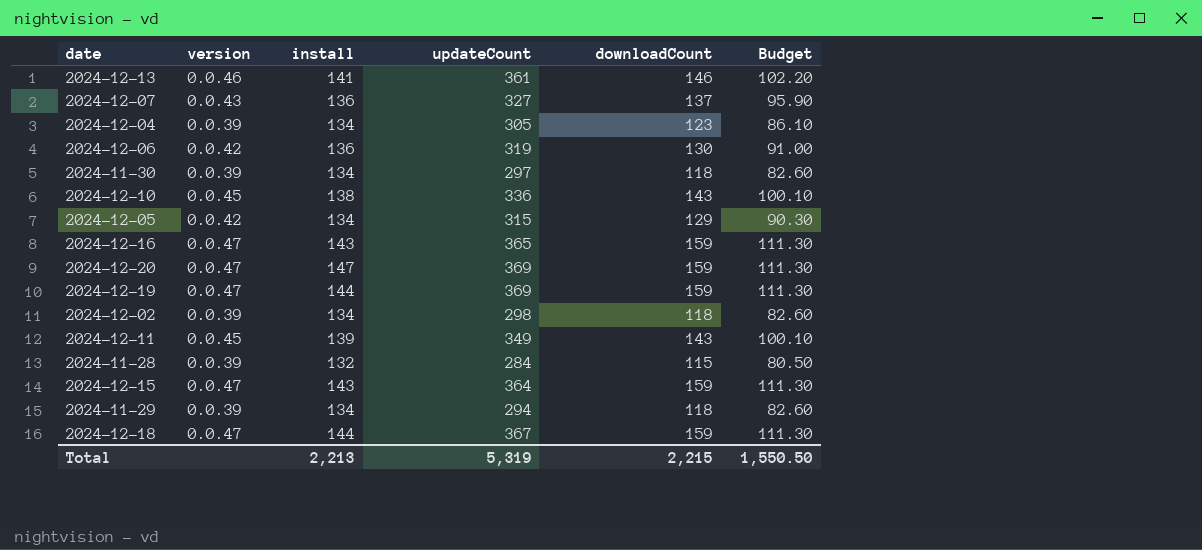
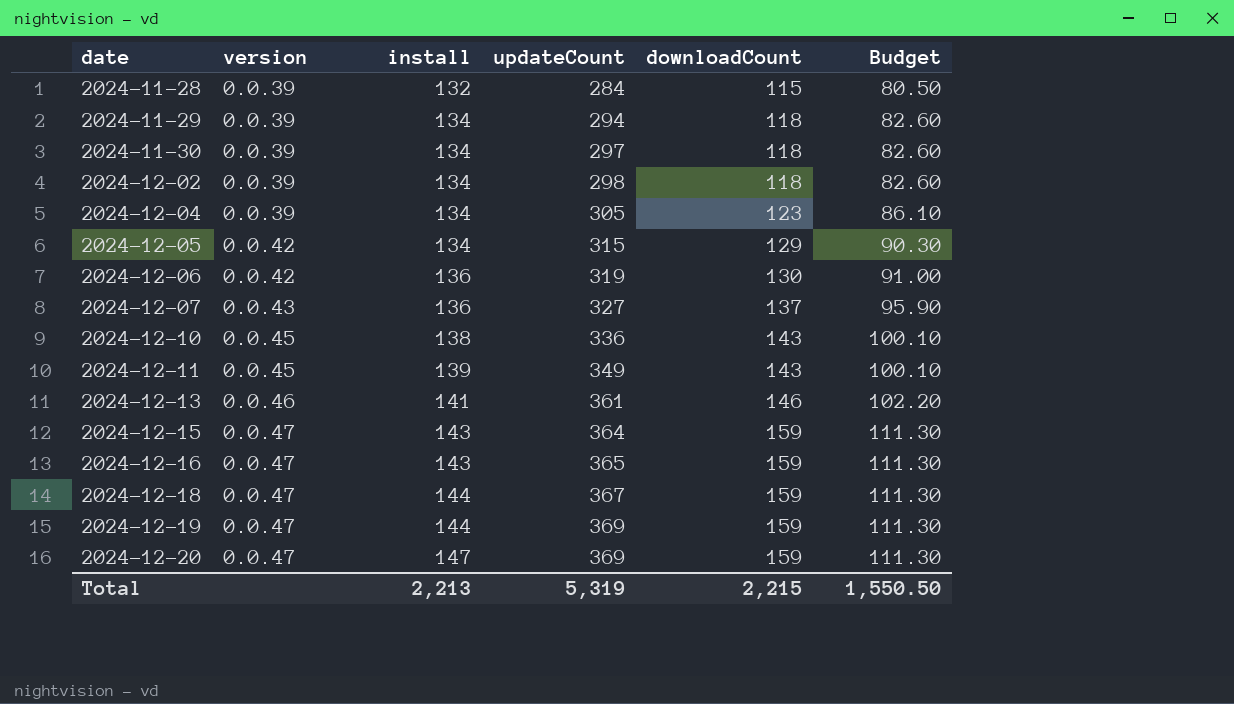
row order: none -> date ascending

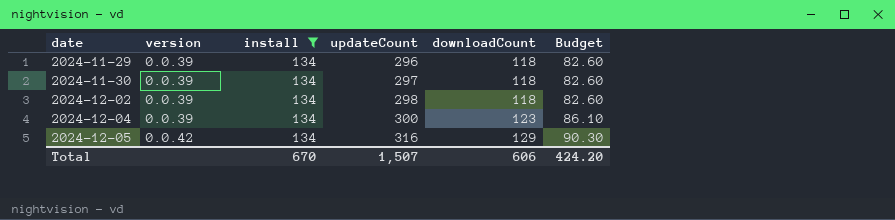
filter: none -> install = 134
2024-11-29 | updateCount: 294 -> 296
2024-12-04 | updateCount: 305 -> 300
2024-12-05 | updateCount: 315 -> 316
Total | install: 2,213 -> 670
Total | updateCount: 5,319 -> 1,507
Total | downloadCount: 2,215 -> 606
Total | Budget: 1,550.50 -> 424.20

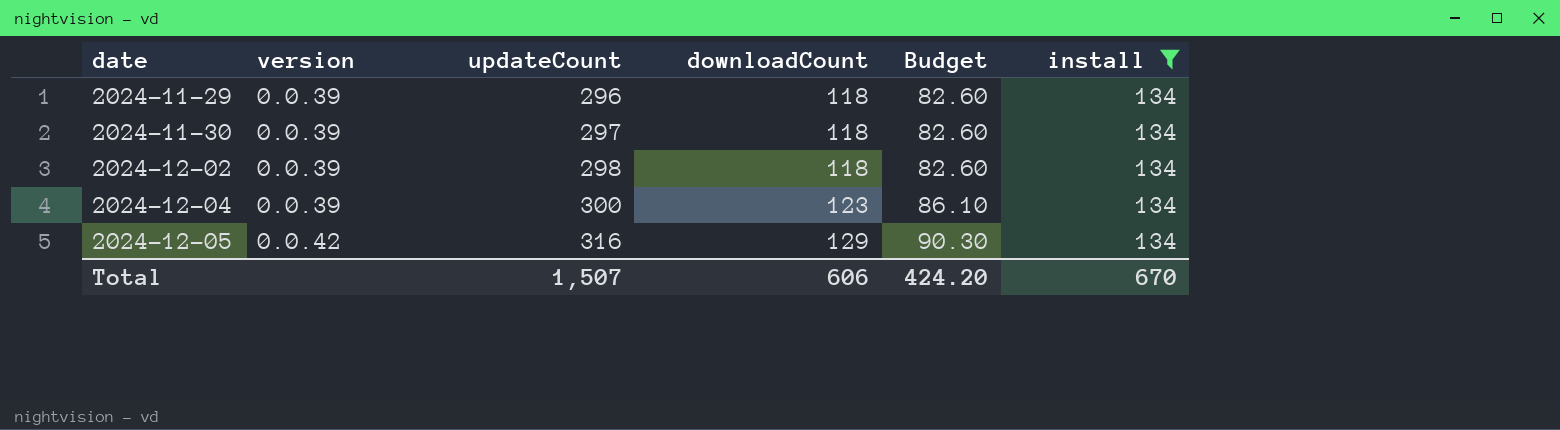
column install | position: 3 -> 6

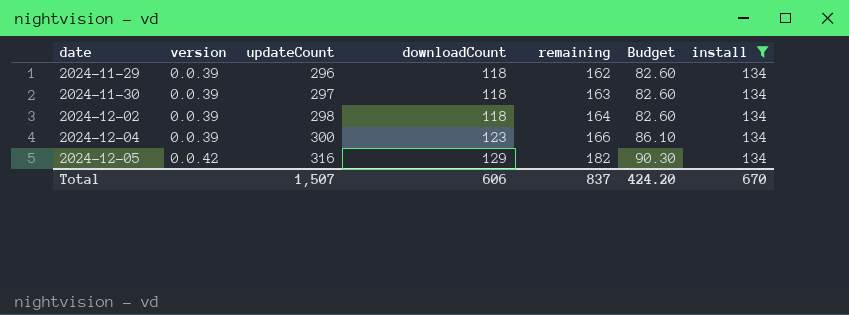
column remaining | formula: none -> [updateCount] - [install]

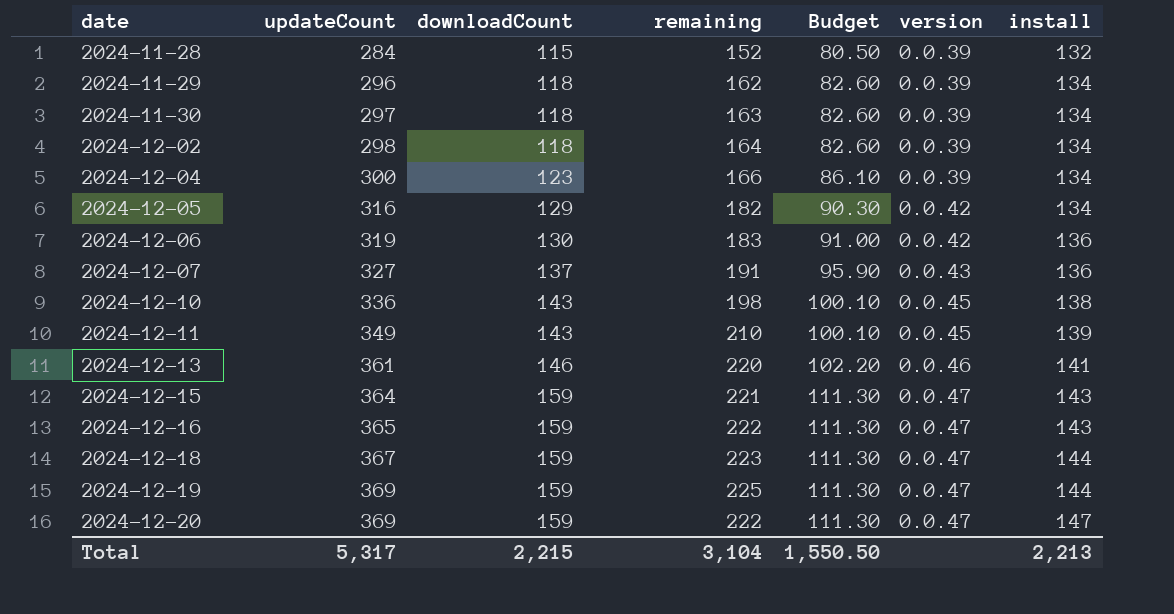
filter: install = 134 -> none
column version | position: 2 -> 6
Total | updateCount: 1,507 -> 5,317
Total | downloadCount: 606 -> 2,215
Total | remaining: 837 -> 3,104
Total | Budget: 424.20 -> 1,550.50
Total | install: 670 -> 2,213

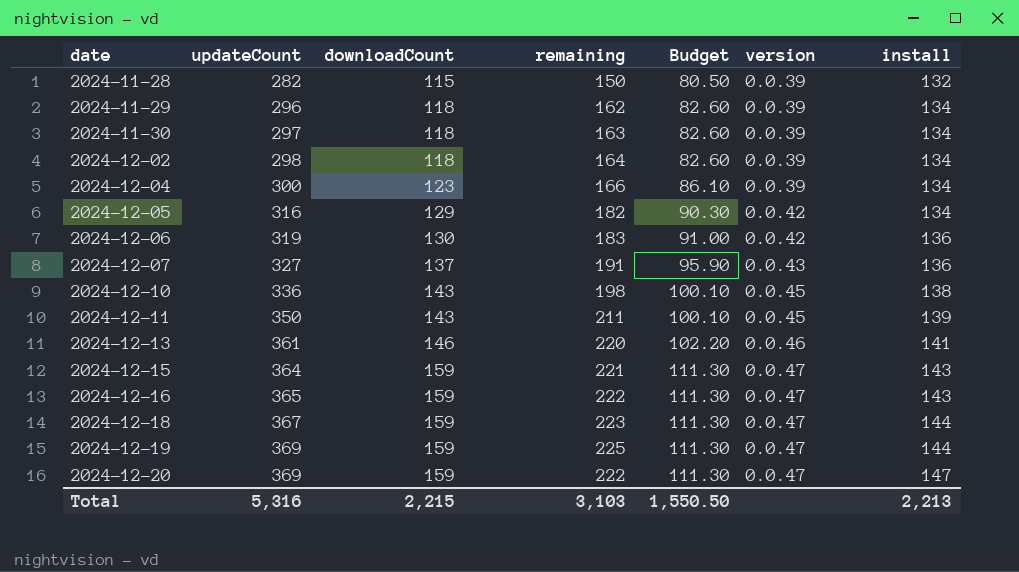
2024-11-28 | updateCount: 284 -> 282
2024-11-28 | remaining: 152 -> 150
2024-12-11 | updateCount: 349 -> 350
2024-12-11 | remaining: 210 -> 211
Total | updateCount: 5,317 -> 5,316
Total | remaining: 3,104 -> 3,103

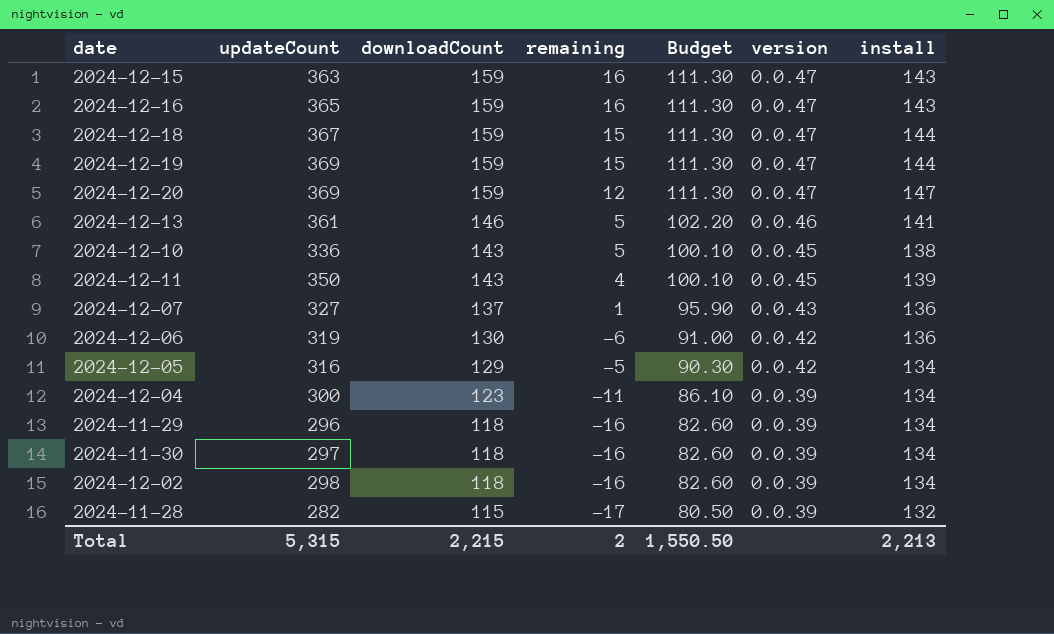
row order: date ascending -> downloadCount descending
column remaining | formula: [updateCount] - [install] -> [downloadCount] - [install]
2024-12-15 | updateCount: 364 -> 363
Total | updateCount: 5,316 -> 5,315
Total | remaining: 3,103 -> 2

